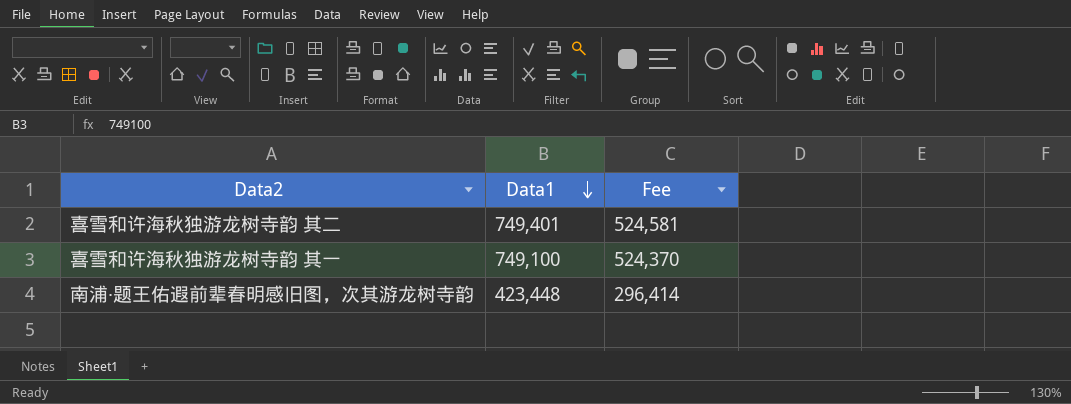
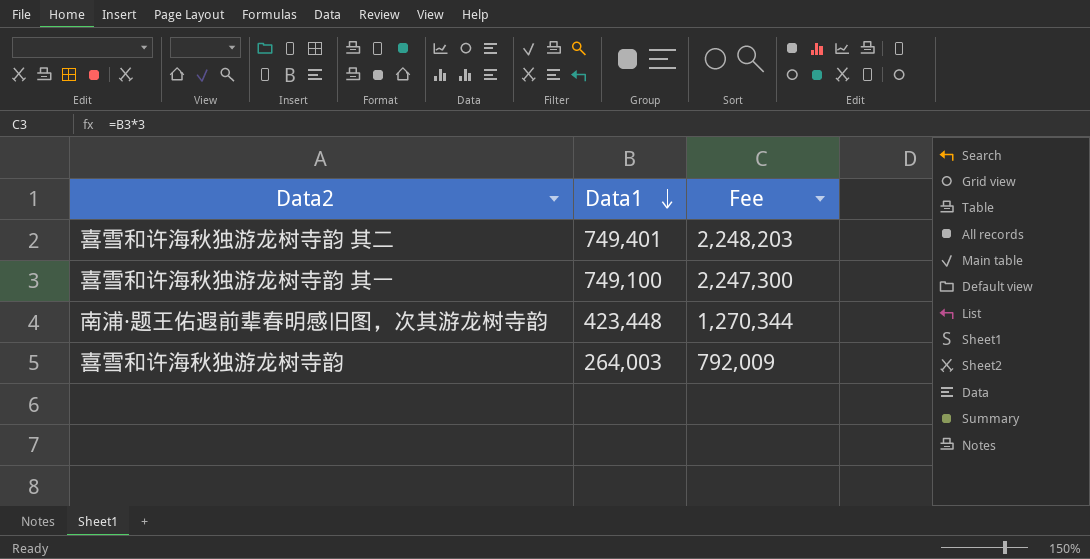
column Fee | formula: [Data1] * 0.7 -> [Data1] * 3
row 喜雪和许海秋独游龙树寺韵: none -> 264,003 | 792,009

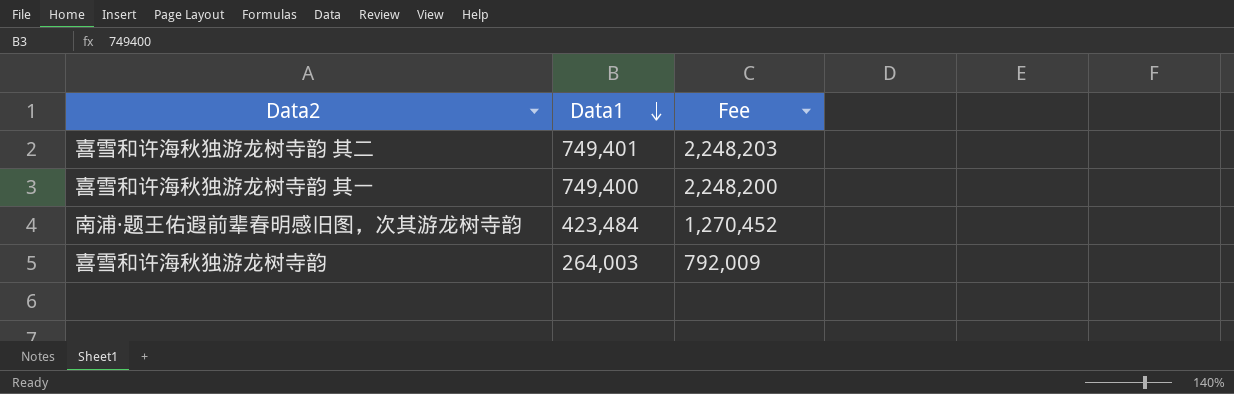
喜雪和许海秋独游龙树寺韵 其一 | Data1: 749,100 -> 749,400
喜雪和许海秋独游龙树寺韵 其一 | Fee: 2,247,300 -> 2,248,200
南浦·题王佑遐前辈春明感旧图，次其游龙树寺韵 | Data1: 423,448 -> 423,484
南浦·题王佑遐前辈春明感旧图，次其游龙树寺韵 | Fee: 1,270,344 -> 1,270,452

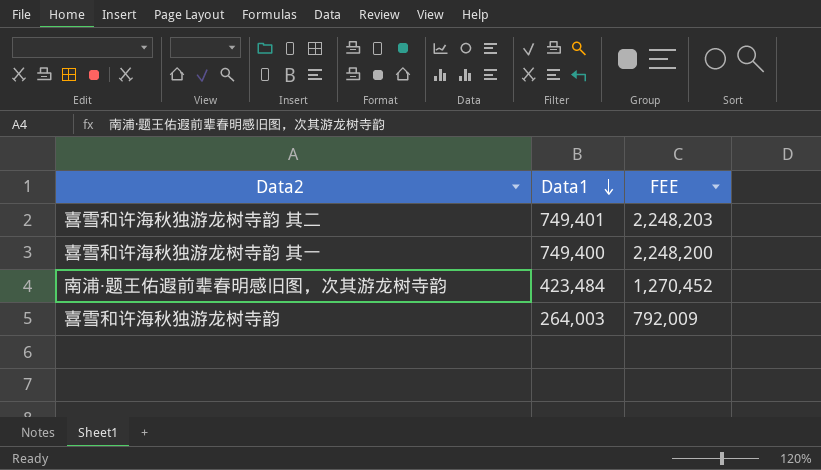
column name: Fee -> FEE

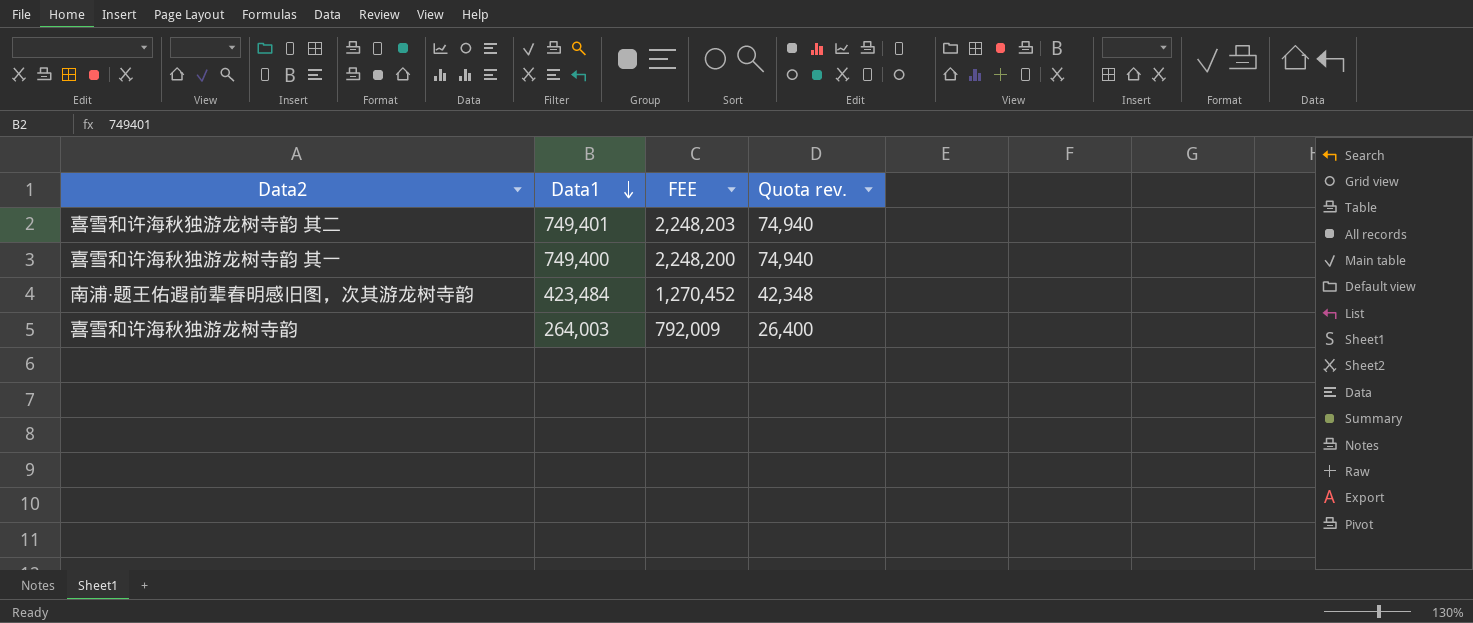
column Quota rev. | formula: none -> [Data1] * 0.1

